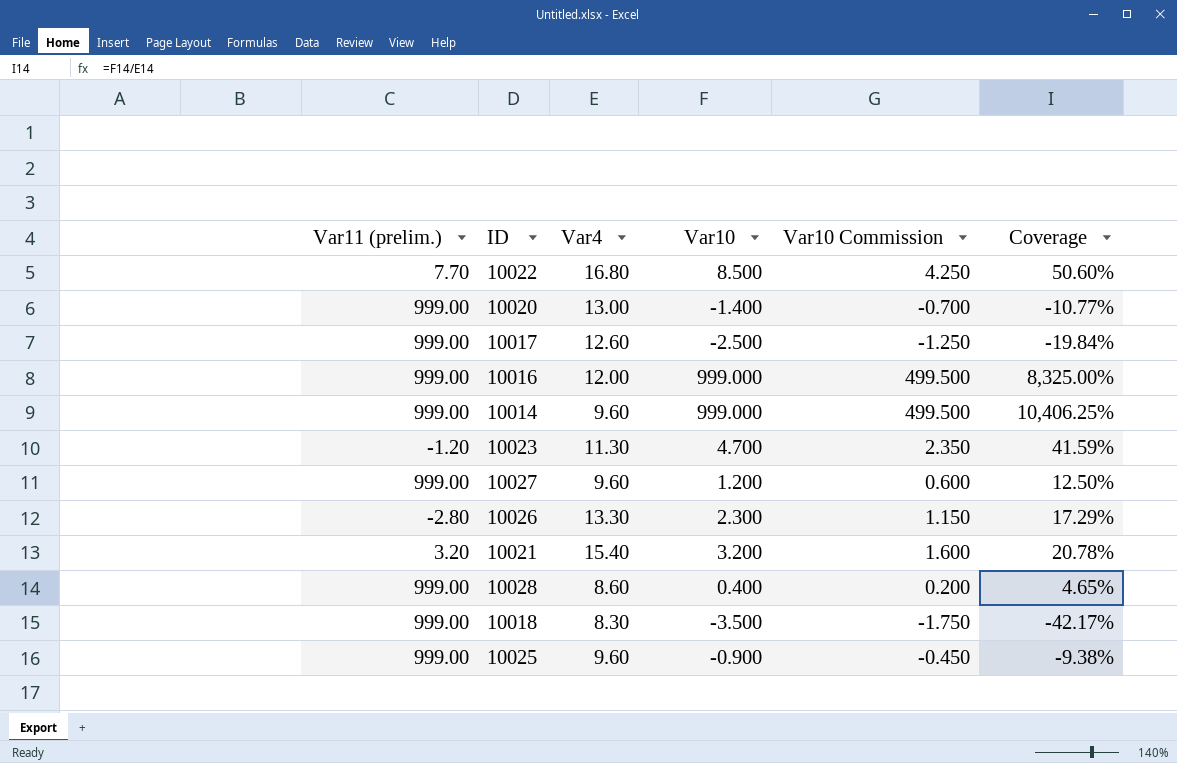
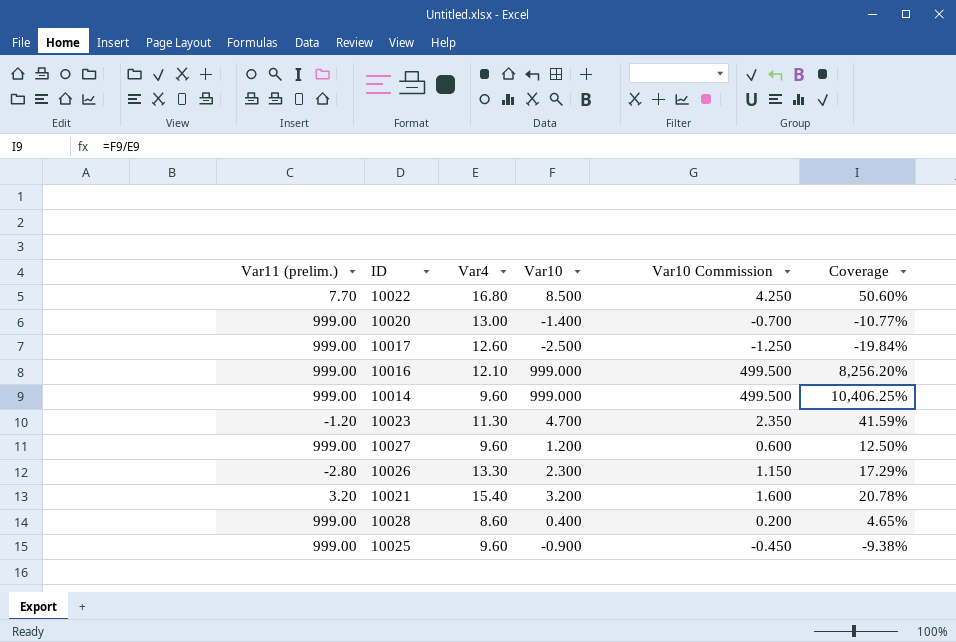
row 10018: 999.00 | 8.30 | -3.500 | -1.750 | -42.17% -> none
10016 | Var4: 12.00 -> 12.10
10016 | Coverage: 8,325.00% -> 8,256.20%

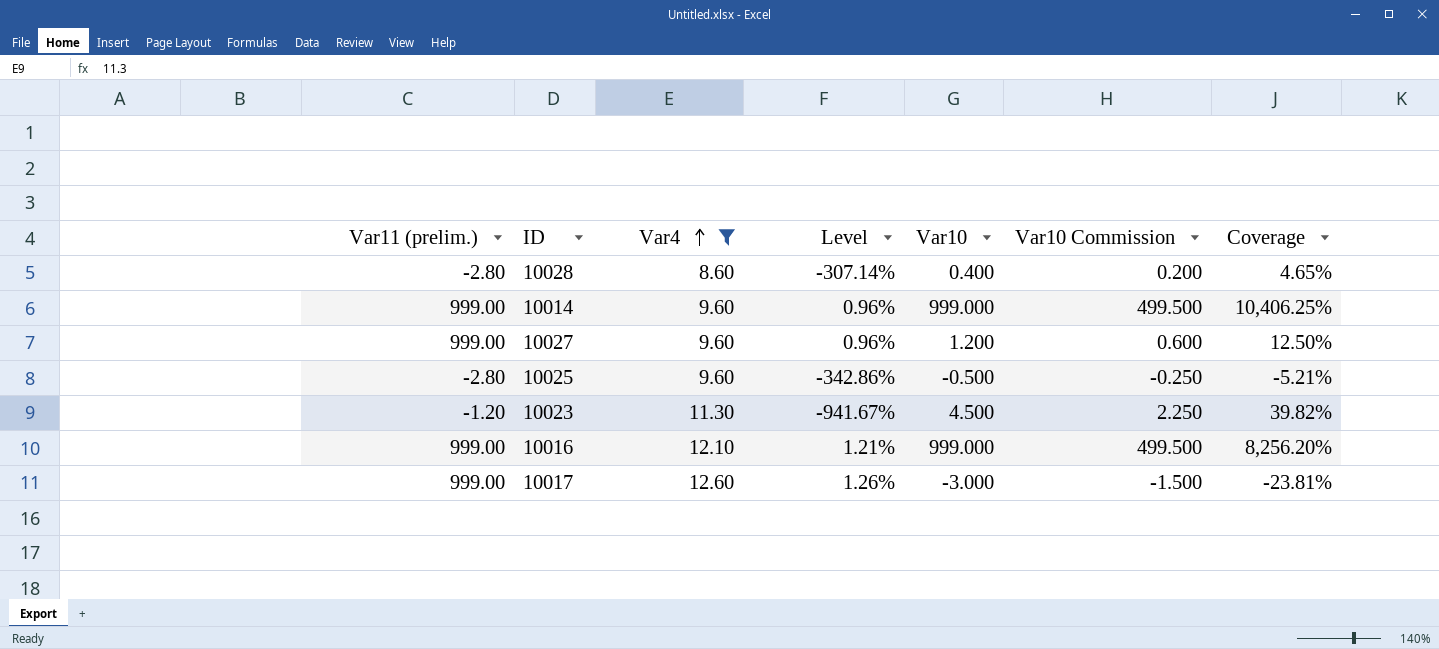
filter: none -> Var4 <= 12.60
row order: none -> Var4 ascending
column Level | formula: none -> [Var4] / [Var11 (prelim.)]
10028 | Var11 (prelim.): 999.00 -> -2.80
10025 | Var11 (prelim.): 999.00 -> -2.80
10025 | Var10: -0.900 -> -0.500
10025 | Var10 Commission: -0.450 -> -0.250
10025 | Coverage: -9.38% -> -5.21%
10023 | Var10: 4.700 -> 4.500
10023 | Var10 Commission: 2.350 -> 2.250
10023 | Coverage: 41.59% -> 39.82%
10017 | Var10: -2.500 -> -3.000
10017 | Var10 Commission: -1.250 -> -1.500
10017 | Coverage: -19.84% -> -23.81%

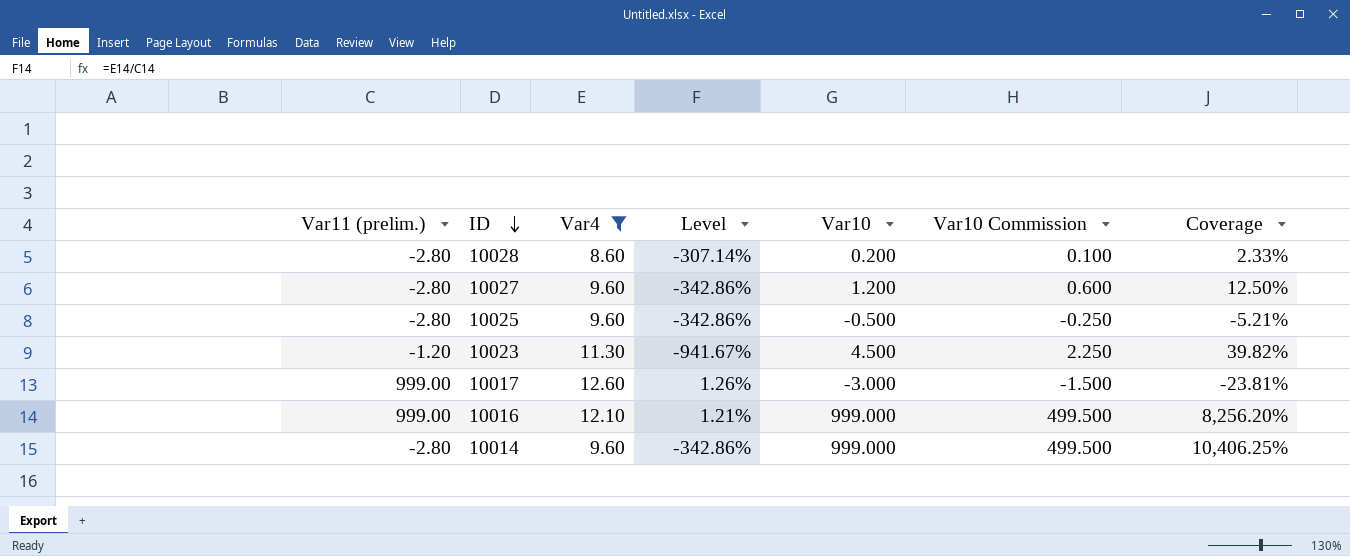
row order: Var4 ascending -> ID descending
10028 | Var10: 0.400 -> 0.200
10028 | Var10 Commission: 0.200 -> 0.100
10028 | Coverage: 4.65% -> 2.33%
10027 | Var11 (prelim.): 999.00 -> -2.80
10027 | Level: 0.96% -> -342.86%
10014 | Var11 (prelim.): 999.00 -> -2.80
10014 | Level: 0.96% -> -342.86%

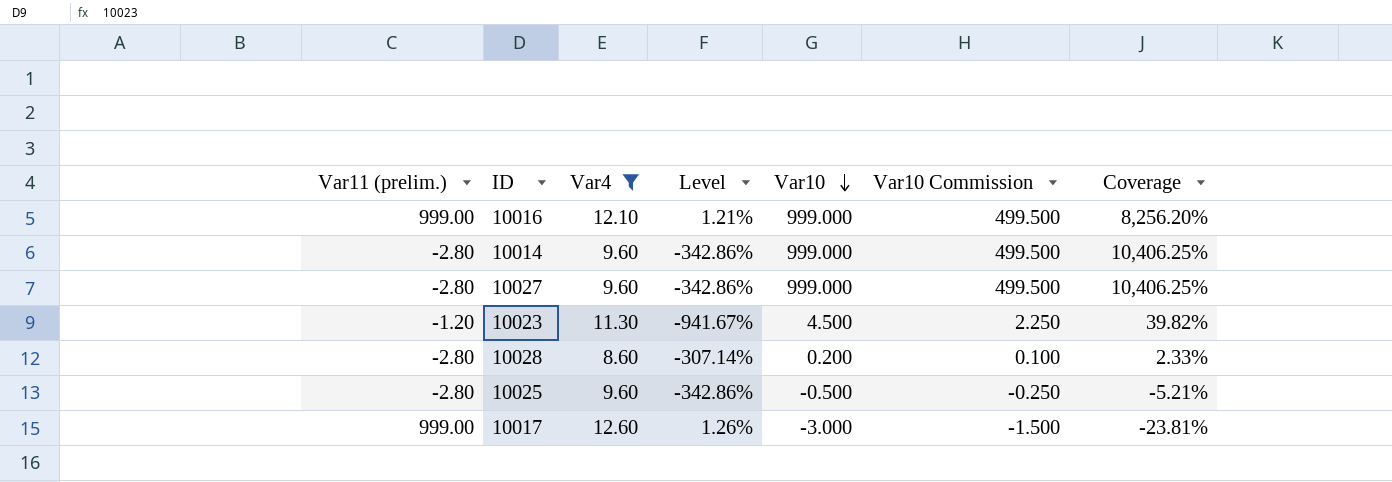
row order: ID descending -> Var10 descending
10027 | Var10: 1.200 -> 999.000
10027 | Var10 Commission: 0.600 -> 499.500
10027 | Coverage: 12.50% -> 10,406.25%

